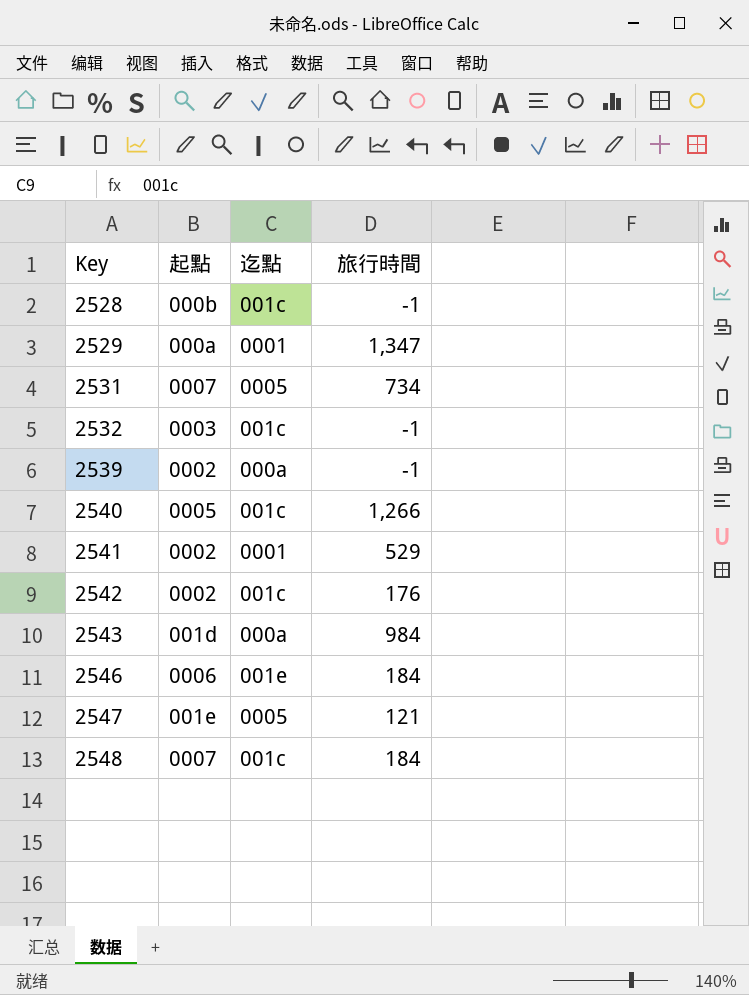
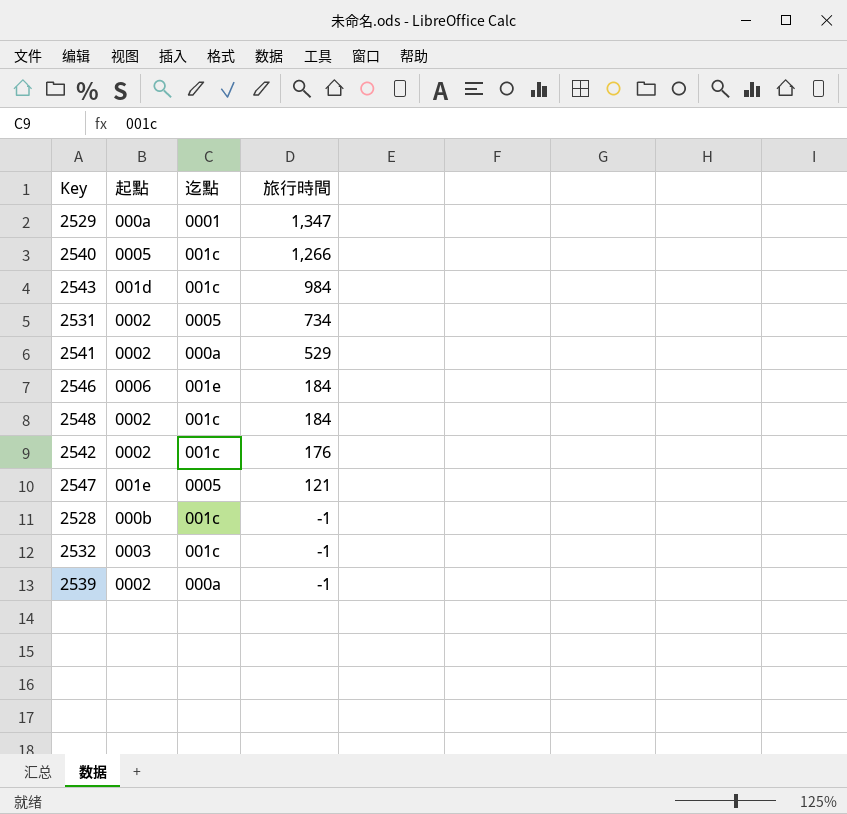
row order: Key ascending -> 旅行時間 descending
2543 | 迄點: 000a -> 001c
2531 | 起點: 0007 -> 0002
2541 | 迄點: 0001 -> 000a
2548 | 起點: 0007 -> 0002

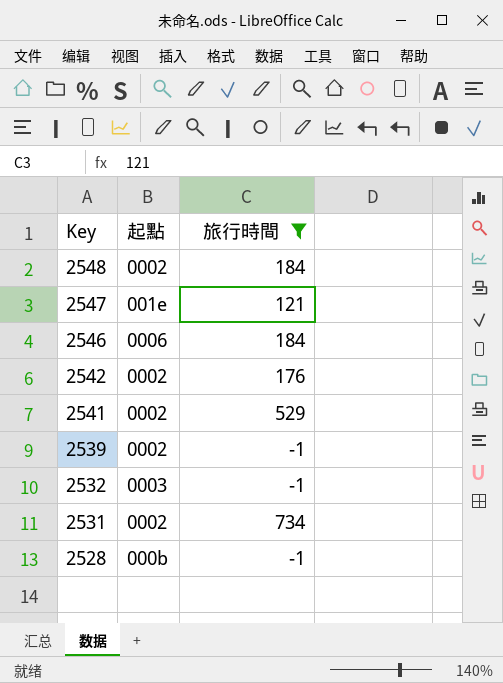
filter: none -> 旅行時間 <= 734
row order: 旅行時間 descending -> Key descending
column 迄點 | position: 3 -> none

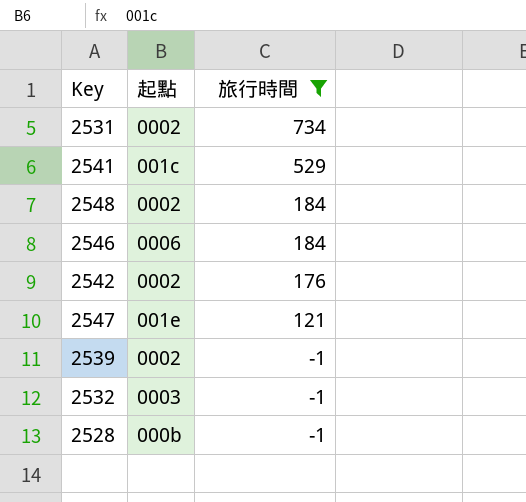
row order: Key descending -> 旅行時間 descending
2541 | 起點: 0002 -> 001c

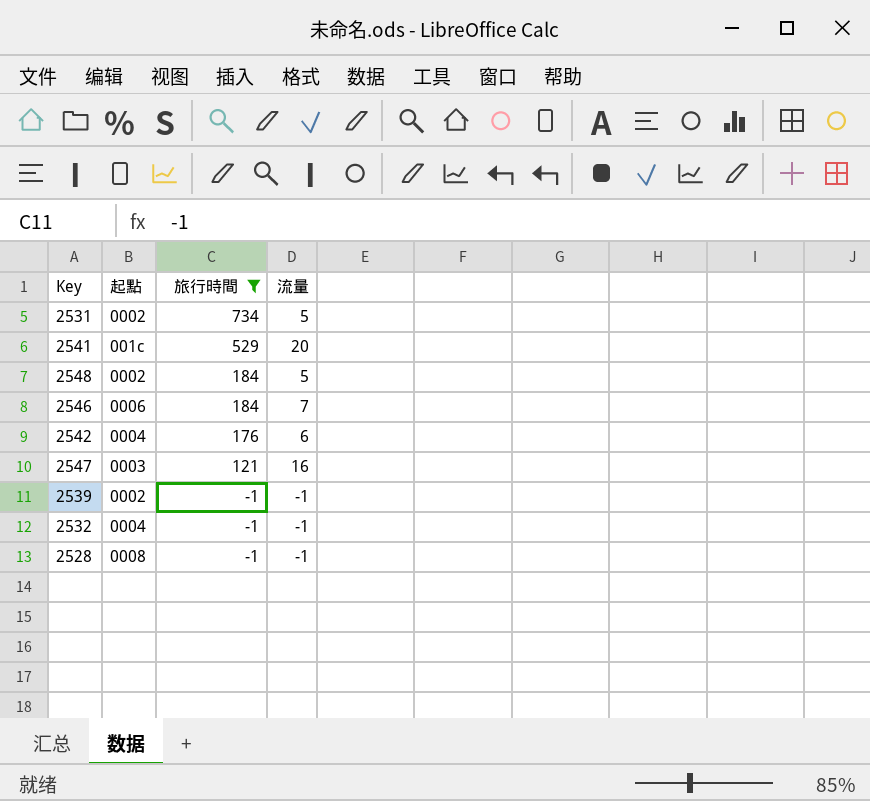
column 流量 | position: none -> 4
2542 | 起點: 0002 -> 0004
2547 | 起點: 001e -> 0003
2532 | 起點: 0003 -> 0004
2528 | 起點: 000b -> 0008

